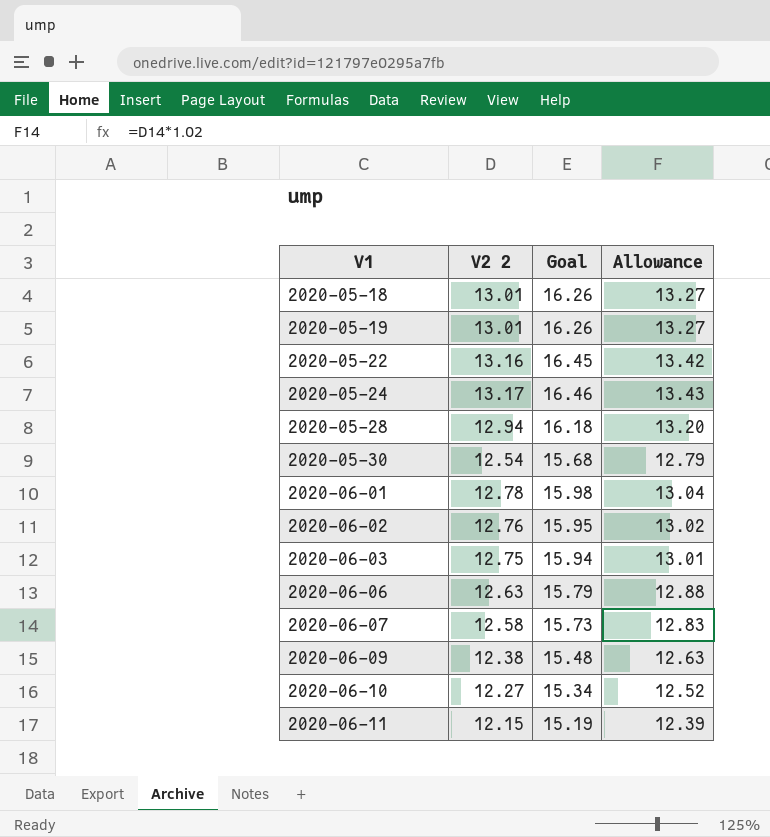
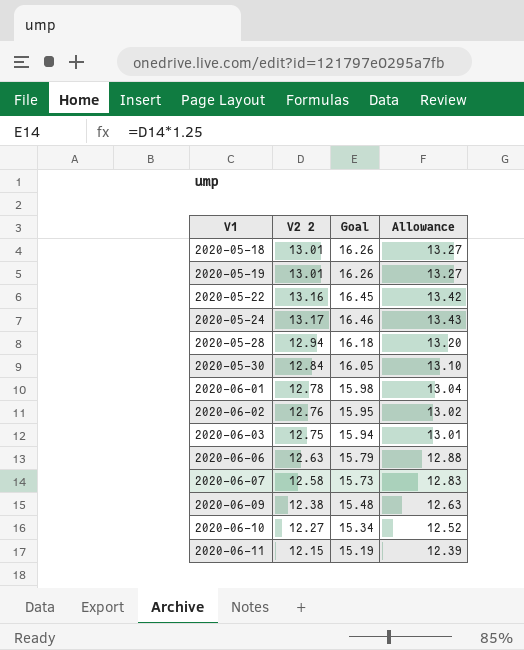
2020-05-30 | V2 2: 12.54 -> 12.84
2020-05-30 | Goal: 15.68 -> 16.05
2020-05-30 | Allowance: 12.79 -> 13.10

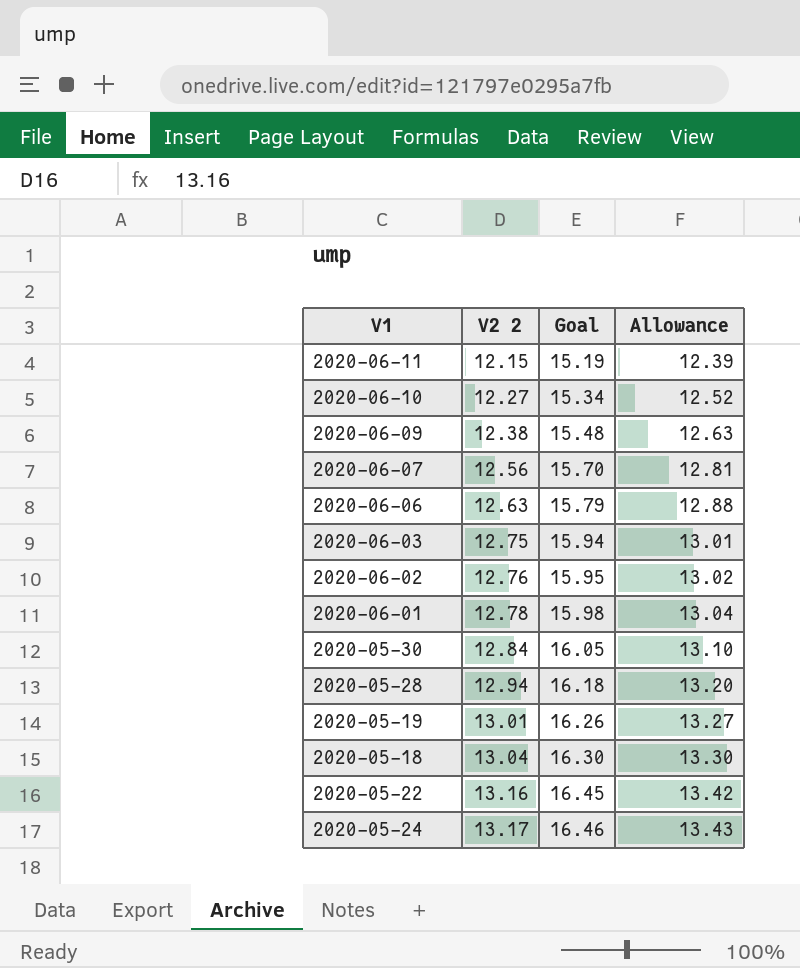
row order: V1 ascending -> V2 2 ascending
2020-06-07 | V2 2: 12.58 -> 12.56
2020-06-07 | Goal: 15.73 -> 15.70
2020-06-07 | Allowance: 12.83 -> 12.81
2020-05-18 | V2 2: 13.01 -> 13.04
2020-05-18 | Goal: 16.26 -> 16.30
2020-05-18 | Allowance: 13.27 -> 13.30

